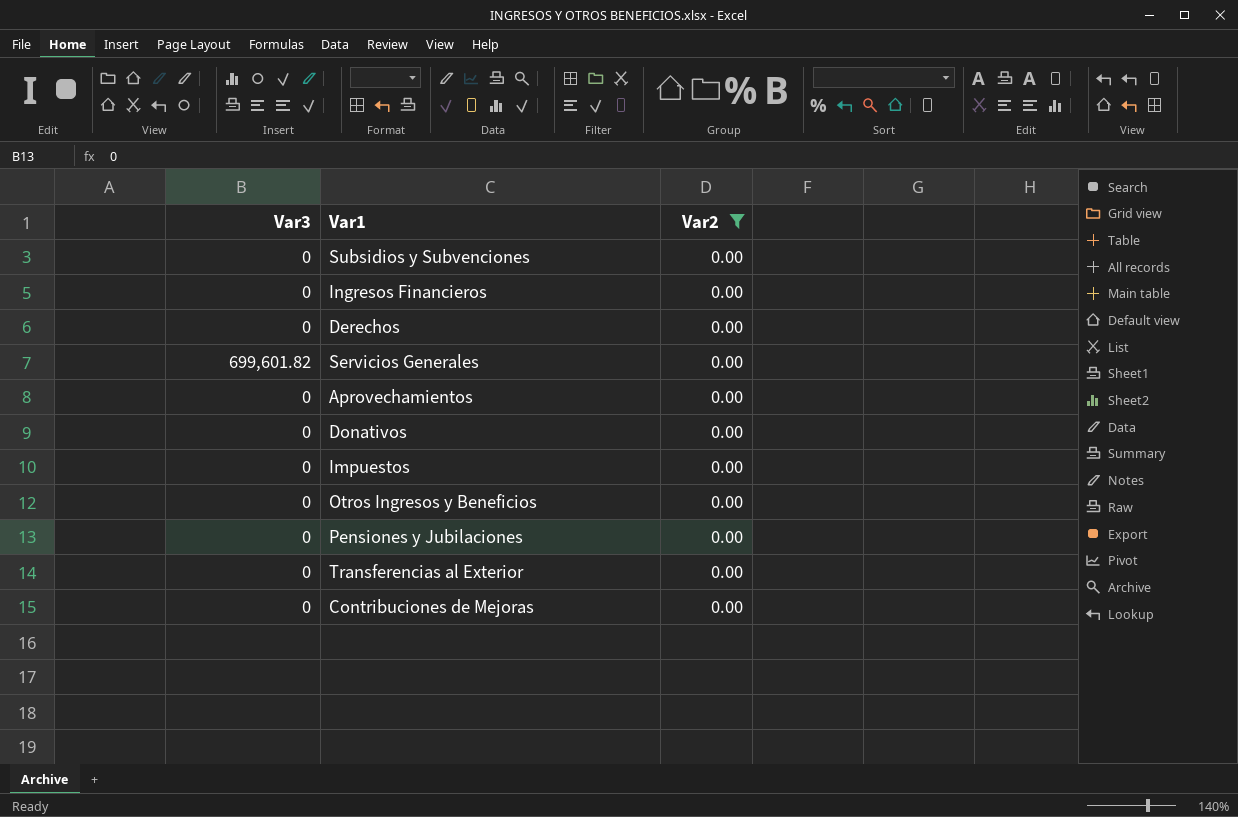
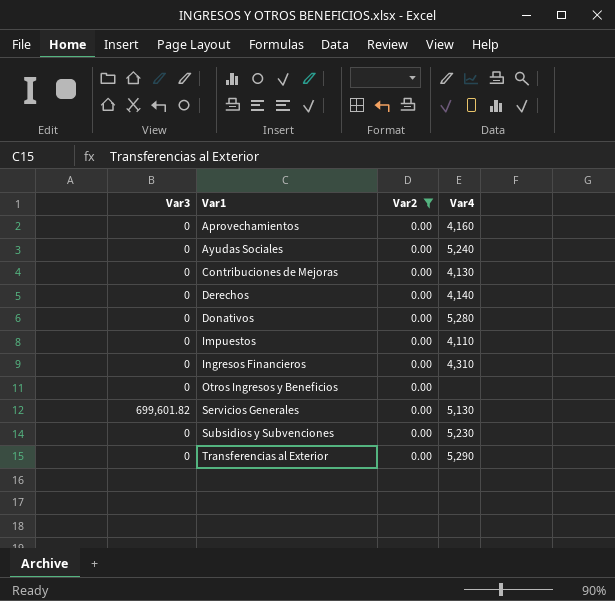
row order: none -> Var1 ascending
column Var4 | position: none -> 4
row Pensiones y Jubilaciones: 0 | 0.00 -> none
row Ayudas Sociales: none -> 0 | 0.00 | 5,240

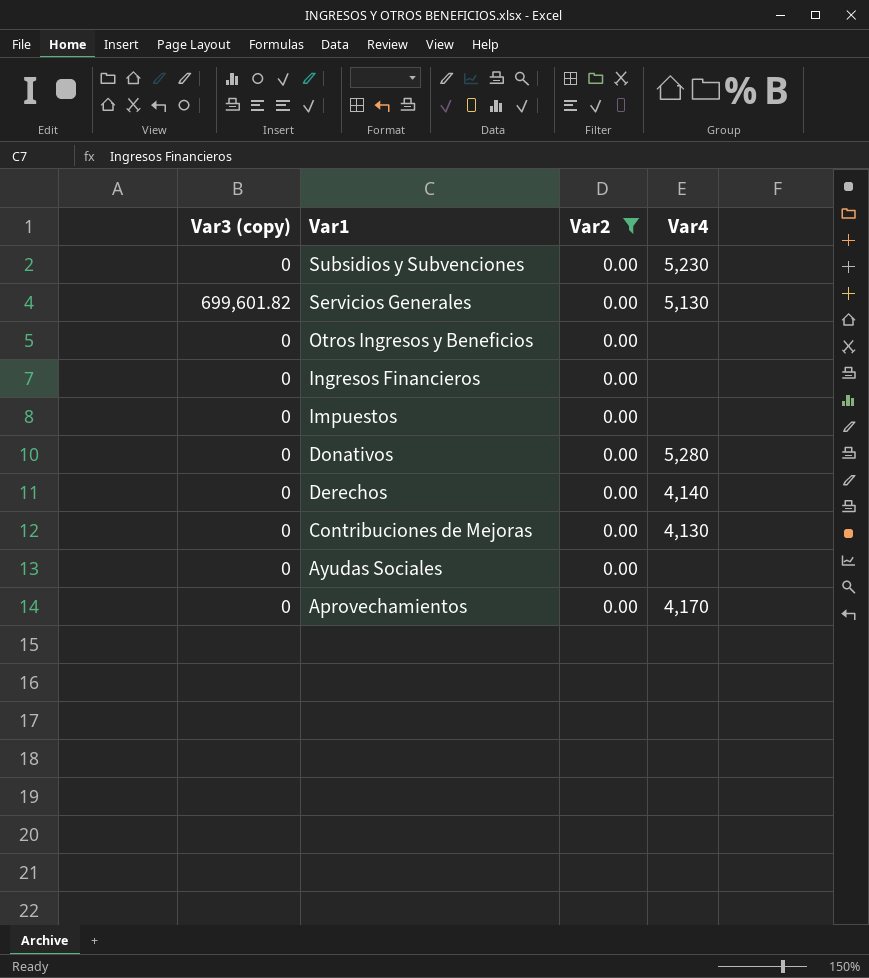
row order: Var1 ascending -> Var1 descending
column name: Var3 -> Var3 (copy)
row Transferencias al Exterior: 0 | 0.00 | 5,290 -> none
Ingresos Financieros | Var4: 4,310 -> none
Impuestos | Var4: 4,110 -> none
Ayudas Sociales | Var4: 5,240 -> none
Aprovechamientos | Var4: 4,160 -> 4,170

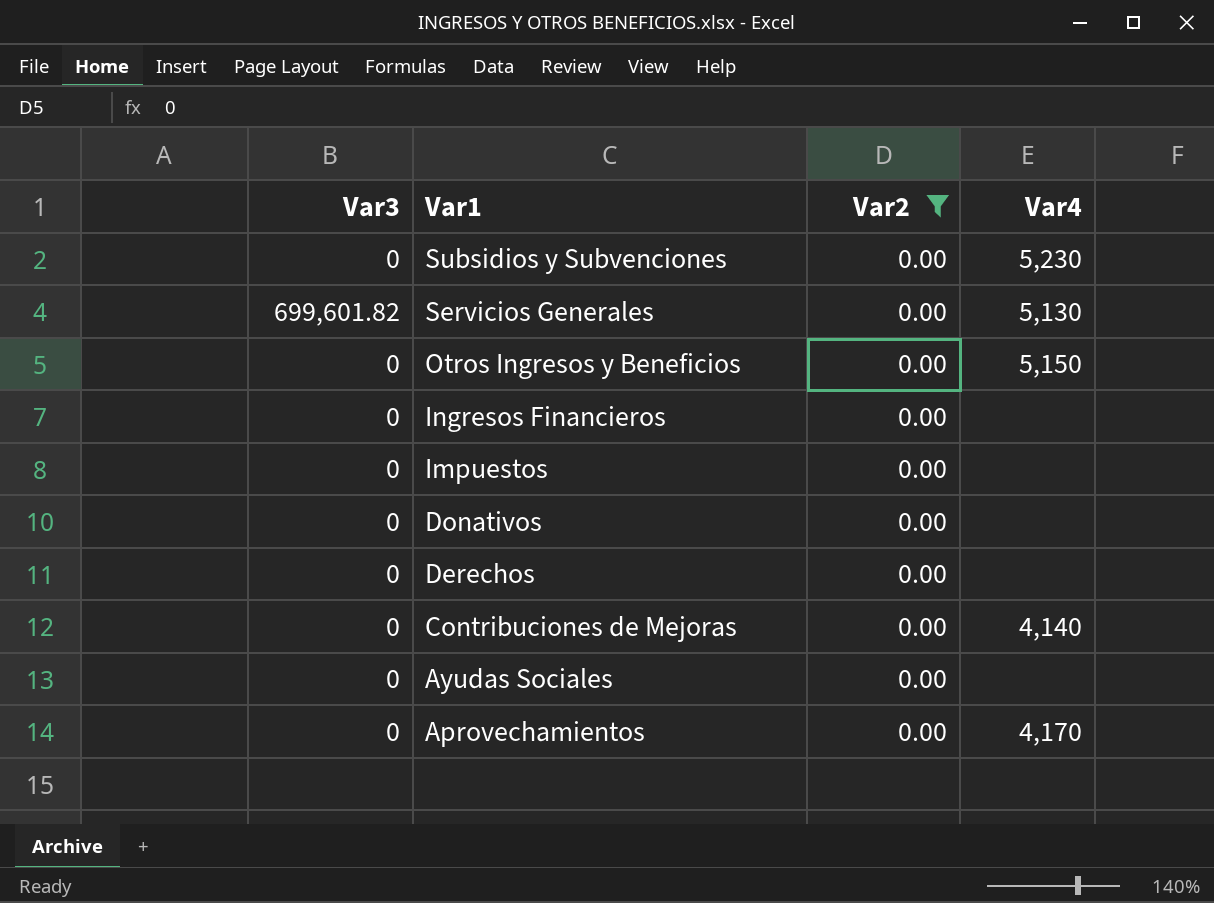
column name: Var3 (copy) -> Var3
Otros Ingresos y Beneficios | Var4: none -> 5,150
Donativos | Var4: 5,280 -> none
Derechos | Var4: 4,140 -> none
Contribuciones de Mejoras | Var4: 4,130 -> 4,140

